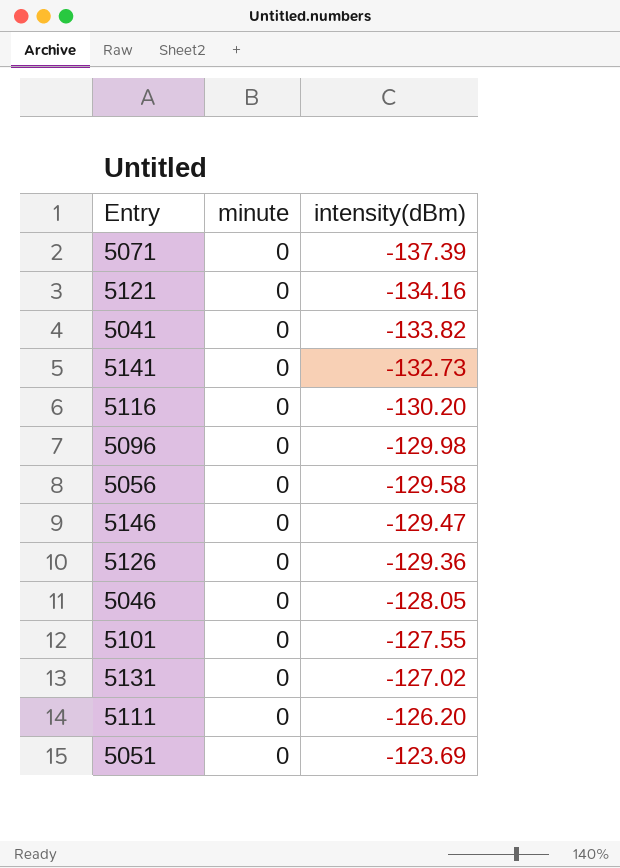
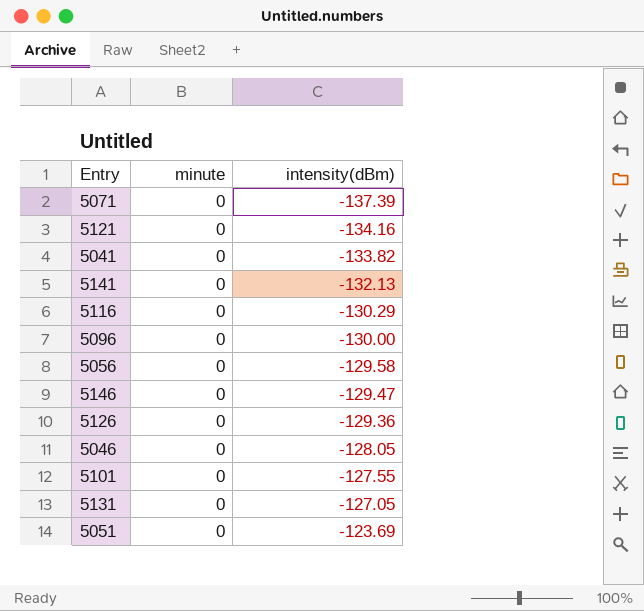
row 5111: 0 | -126.20 -> none
5141 | intensity(dBm): -132.73 -> -132.13
5116 | intensity(dBm): -130.20 -> -130.29
5096 | intensity(dBm): -129.98 -> -130.00
5131 | intensity(dBm): -127.02 -> -127.05

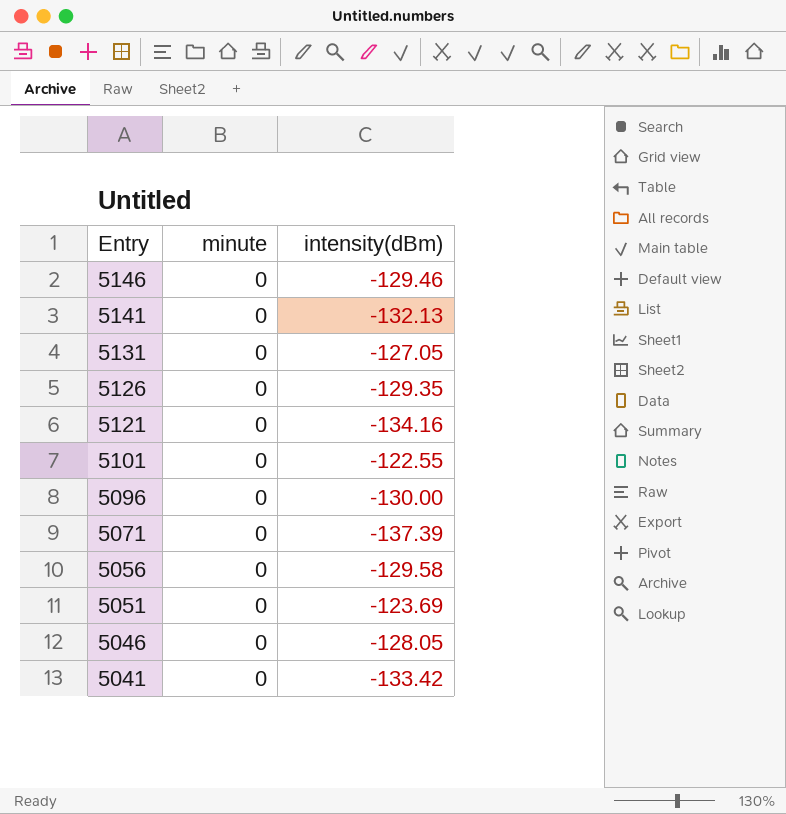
row order: intensity(dBm) ascending -> Entry descending
row 5116: 0 | -130.29 -> none
5146 | intensity(dBm): -129.47 -> -129.46
5126 | intensity(dBm): -129.36 -> -129.35
5101 | intensity(dBm): -127.55 -> -122.55
5041 | intensity(dBm): -133.82 -> -133.42

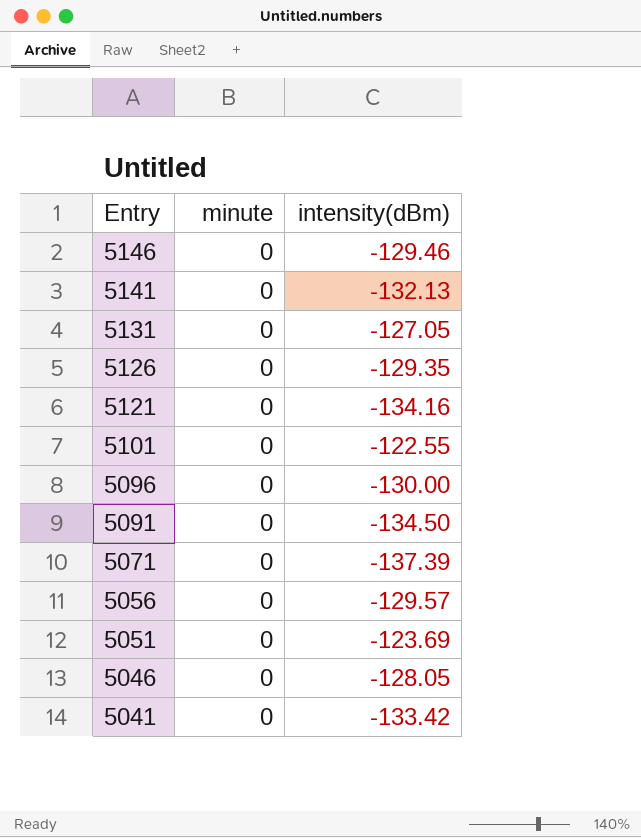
row 5091: none -> 0 | -134.50
5056 | intensity(dBm): -129.58 -> -129.57

